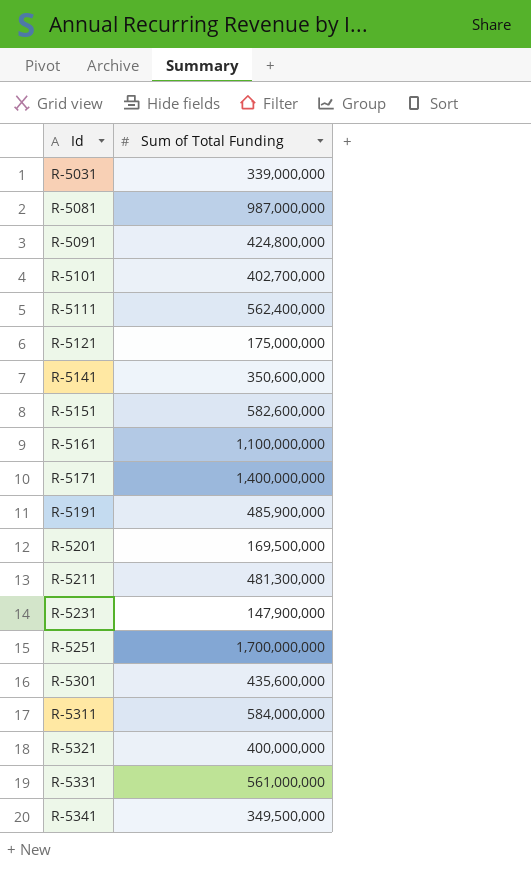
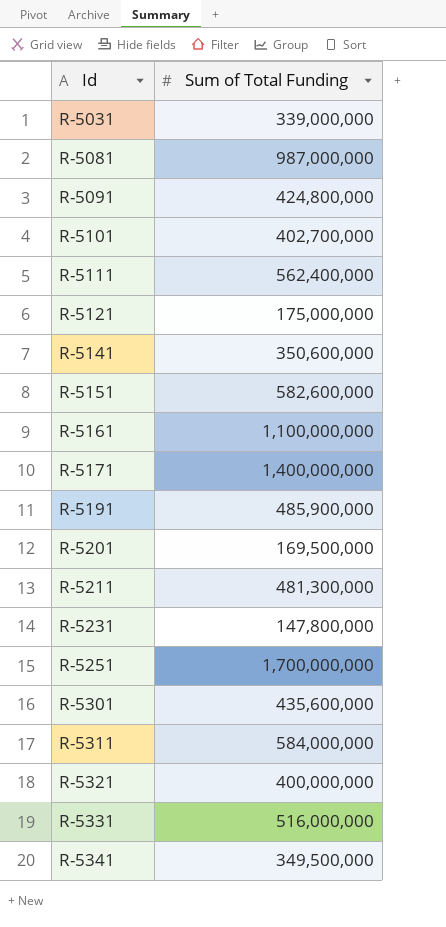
R-5231 | Sum of Total Funding: 147,900,000 -> 147,800,000
R-5331 | Sum of Total Funding: 561,000,000 -> 516,000,000

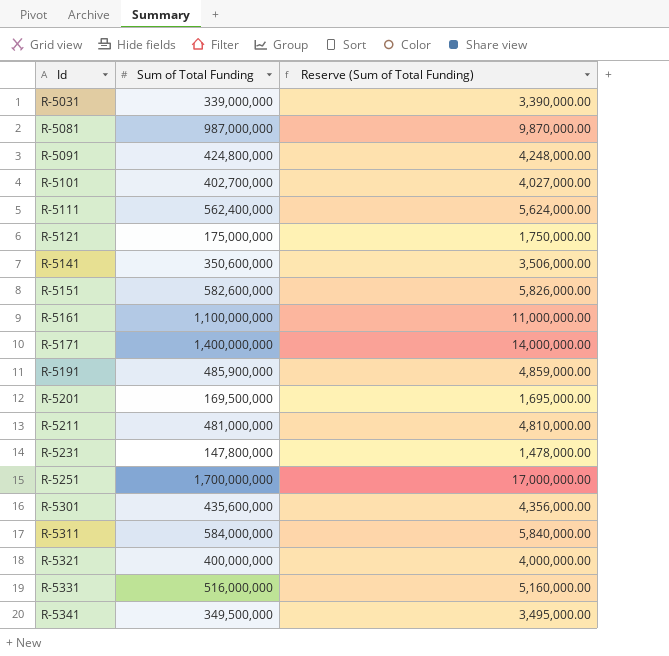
column Reserve (Sum of Total Funding) | formula: none -> [Sum of Total Funding] * 0.01
R-5211 | Sum of Total Funding: 481,300,000 -> 481,000,000

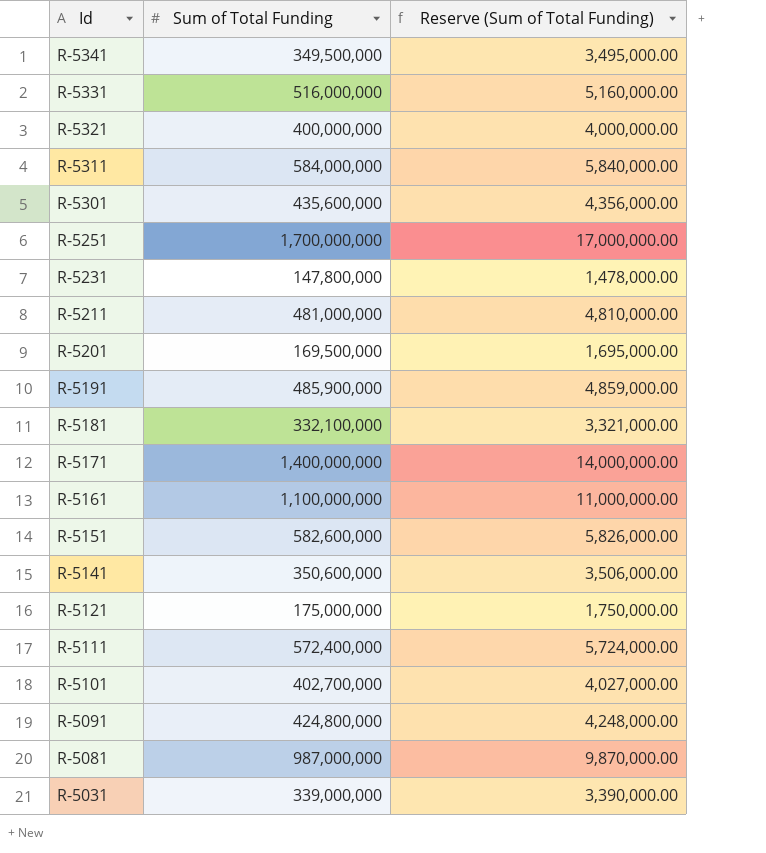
row order: Id ascending -> Id descending
row R-5181: none -> 332,100,000 | 3,321,000.00
R-5111 | Sum of Total Funding: 562,400,000 -> 572,400,000
R-5111 | Reserve (Sum of Total Funding): 5,624,000.00 -> 5,724,000.00

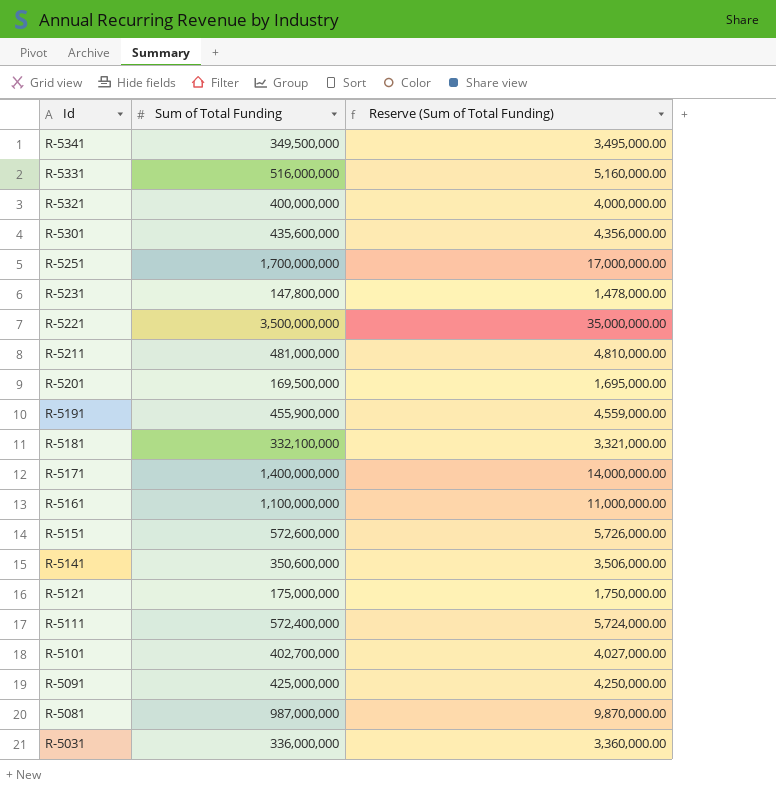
row R-5311: 584,000,000 | 5,840,000.00 -> none
row R-5221: none -> 3,500,000,000 | 35,000,000.00
R-5191 | Sum of Total Funding: 485,900,000 -> 455,900,000
R-5191 | Reserve (Sum of Total Funding): 4,859,000.00 -> 4,559,000.00
R-5151 | Sum of Total Funding: 582,600,000 -> 572,600,000
R-5151 | Reserve (Sum of Total Funding): 5,826,000.00 -> 5,726,000.00
R-5091 | Sum of Total Funding: 424,800,000 -> 425,000,000
R-5091 | Reserve (Sum of Total Funding): 4,248,000.00 -> 4,250,000.00
R-5031 | Sum of Total Funding: 339,000,000 -> 336,000,000
R-5031 | Reserve (Sum of Total Funding): 3,390,000.00 -> 3,360,000.00

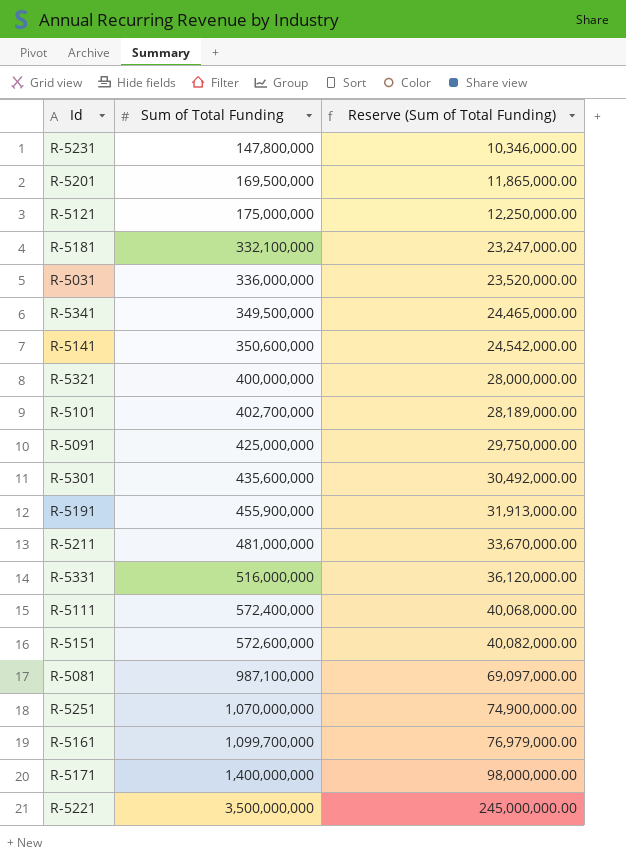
row order: Id descending -> Sum of Total Funding ascending
column Reserve (Sum of Total Funding) | formula: [Sum of Total Funding] * 0.01 -> [Sum of Total Funding] * 0.07
R-5081 | Sum of Total Funding: 987,000,000 -> 987,100,000
R-5251 | Sum of Total Funding: 1,700,000,000 -> 1,070,000,000
R-5161 | Sum of Total Funding: 1,100,000,000 -> 1,099,700,000

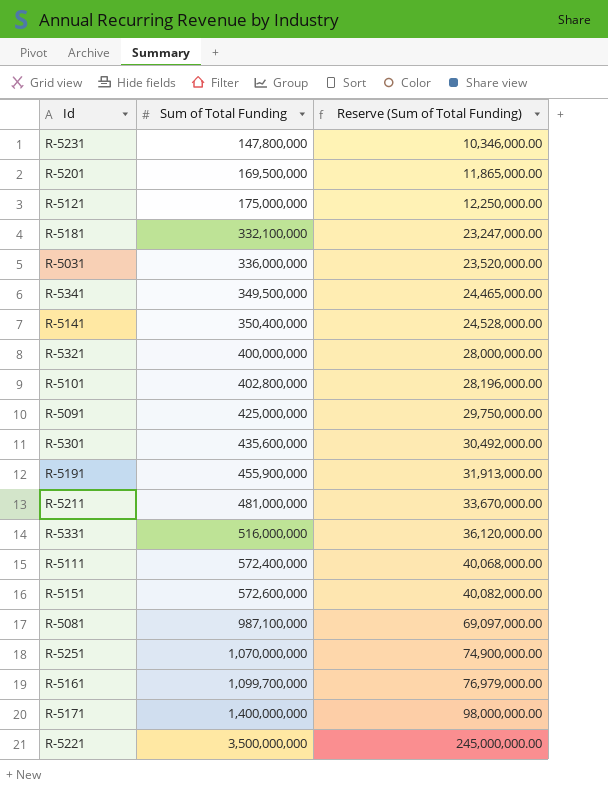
R-5141 | Sum of Total Funding: 350,600,000 -> 350,400,000
R-5141 | Reserve (Sum of Total Funding): 24,542,000.00 -> 24,528,000.00
R-5101 | Sum of Total Funding: 402,700,000 -> 402,800,000
R-5101 | Reserve (Sum of Total Funding): 28,189,000.00 -> 28,196,000.00

